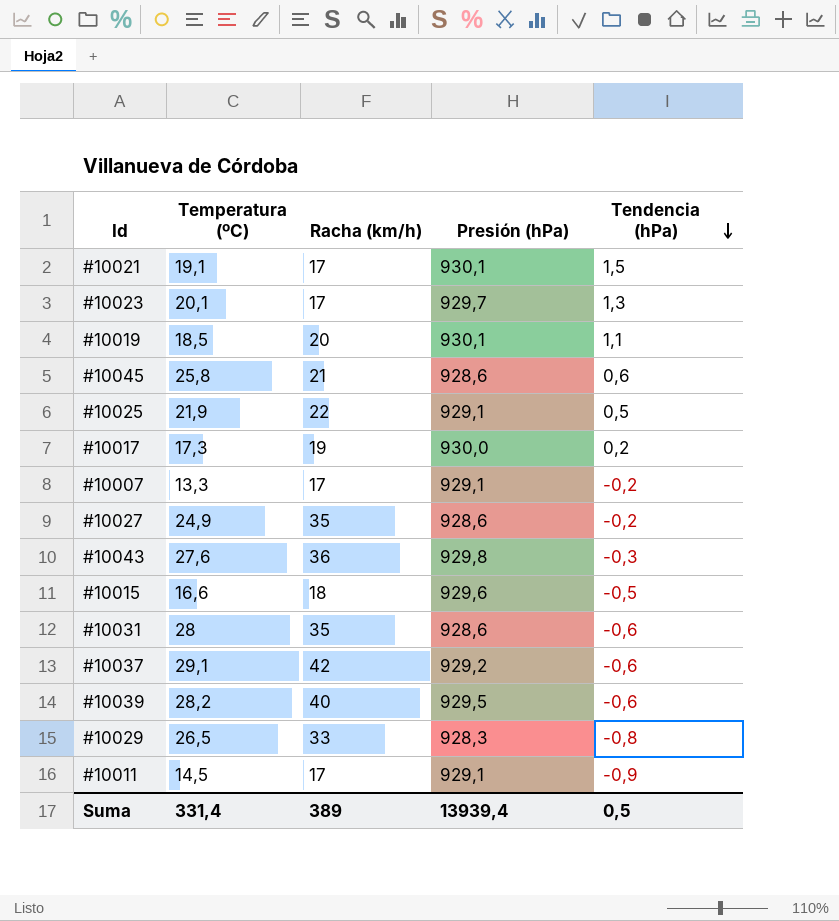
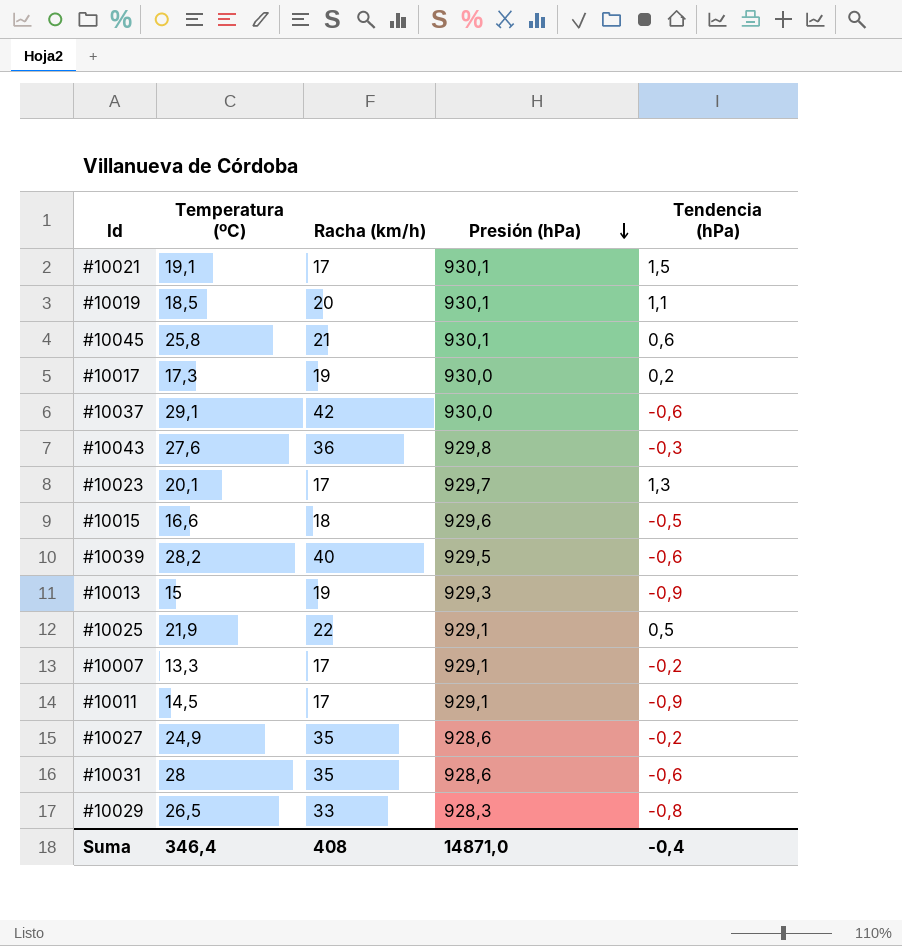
row order: Tendencia (hPa) descending -> Presión (hPa) descending
#10045 | Presión (hPa): 928,6 -> 930,1
#10037 | Presión (hPa): 929,2 -> 930,0
row #10013: none -> 15 | 19 | 929,3 | -0,9
Suma | Temperatura (ºC): 331,4 -> 346,4
Suma | Racha (km/h): 389 -> 408
Suma | Presión (hPa): 13939,4 -> 14871,0
Suma | Tendencia (hPa): 0,5 -> -0,4

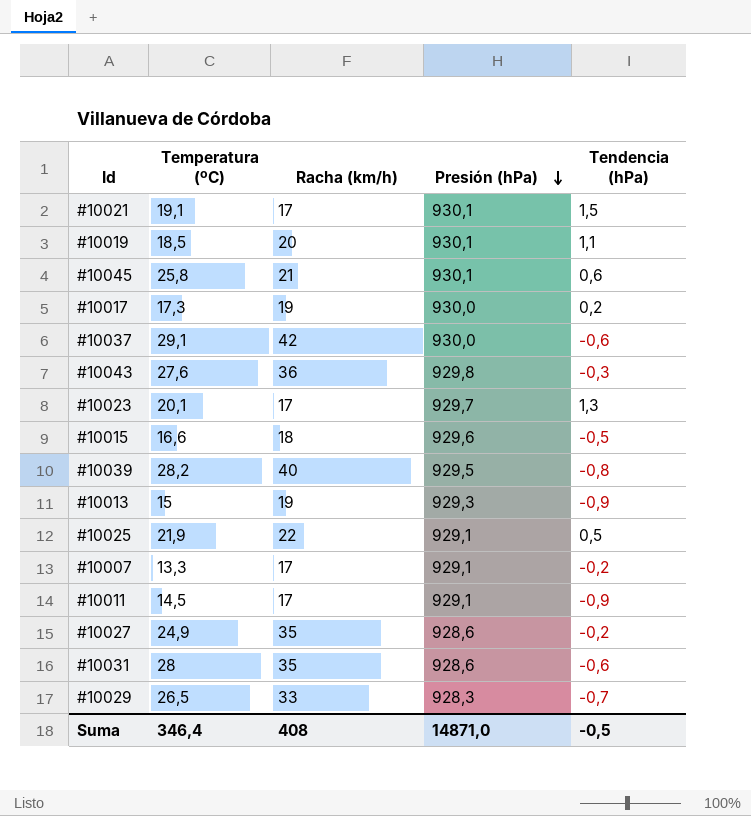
#10039 | Tendencia (hPa): -0,6 -> -0,8
#10029 | Tendencia (hPa): -0,8 -> -0,7
Suma | Tendencia (hPa): -0,4 -> -0,5

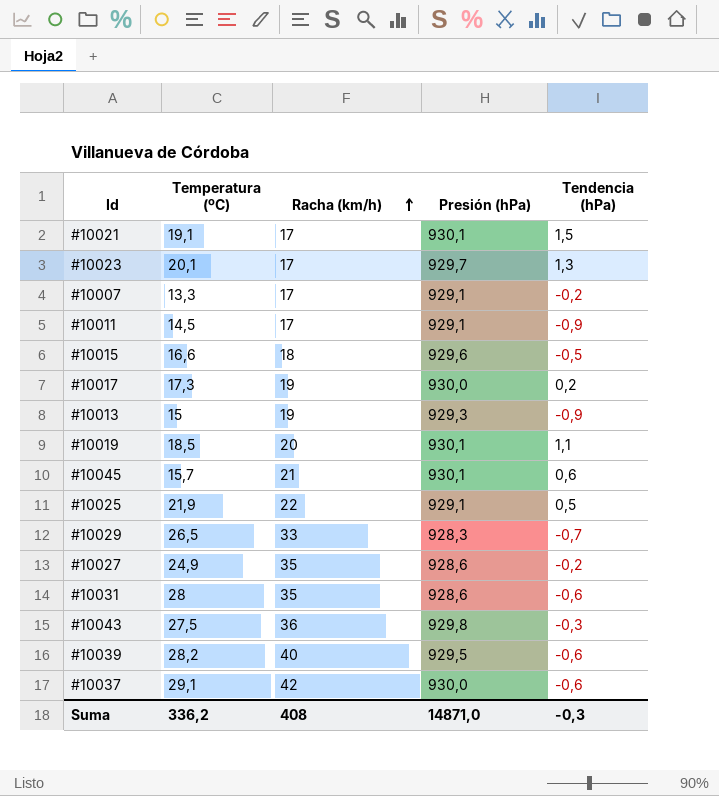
row order: Presión (hPa) descending -> Racha (km/h) ascending
#10045 | Temperatura (ºC): 25,8 -> 15,7
#10043 | Temperatura (ºC): 27,6 -> 27,5
#10039 | Tendencia (hPa): -0,8 -> -0,6
Suma | Temperatura (ºC): 346,4 -> 336,2
Suma | Tendencia (hPa): -0,5 -> -0,3

